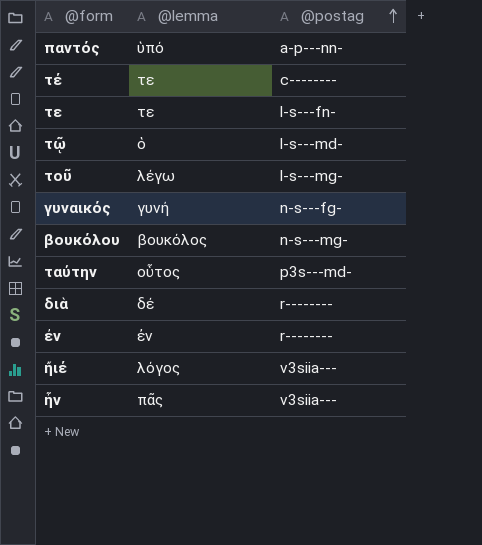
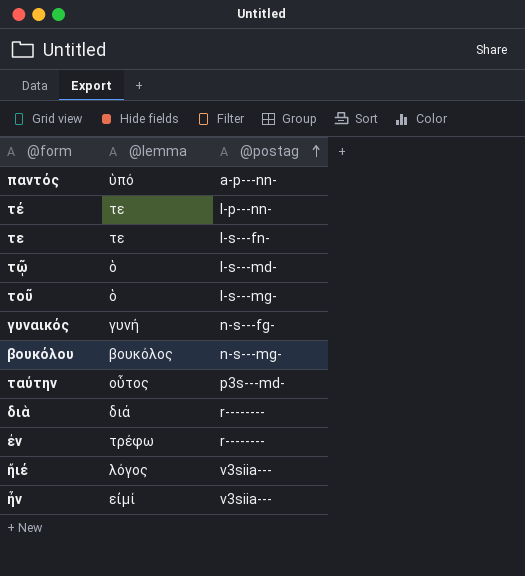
τέ | @postag: c-------- -> l-p---nn-
τοῦ | @lemma: λέγω -> ὁ
διὰ | @lemma: δέ -> διά
ἐν | @lemma: ἐν -> τρέφω
ἦν | @lemma: πᾶς -> εἰμί

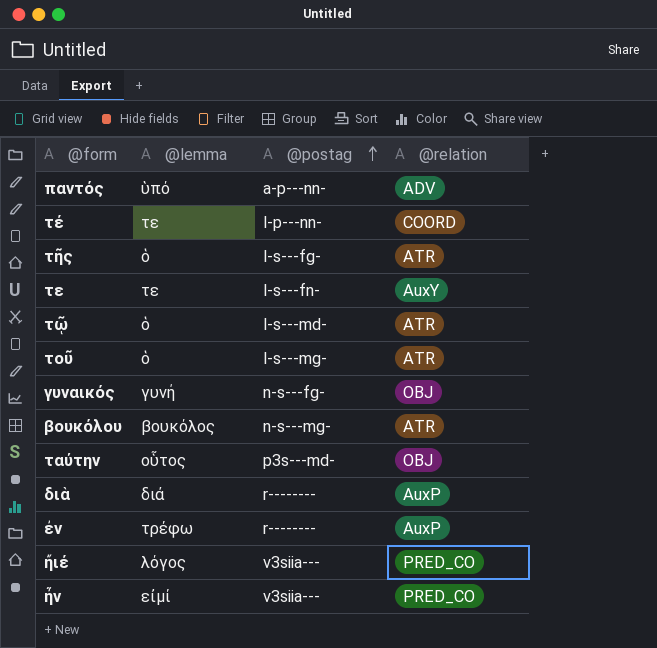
column @relation | position: none -> 4
row τῆς: none -> ὁ | l-s---fg- | ATR

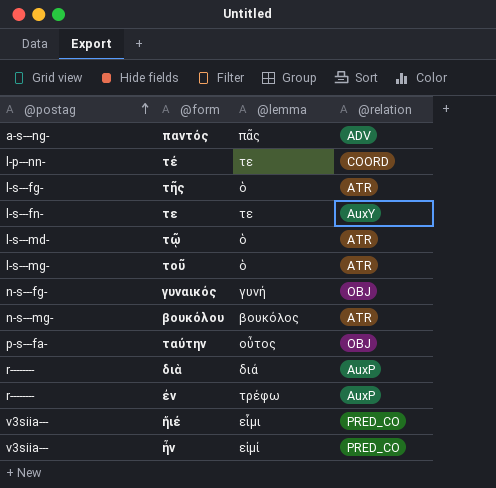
column @postag | position: 3 -> 1
παντός | @postag: a-p---nn- -> a-s---ng-
παντός | @lemma: ὑπό -> πᾶς
ταύτην | @postag: p3s---md- -> p-s---fa-
ἤιέ | @lemma: λόγος -> εἶμι

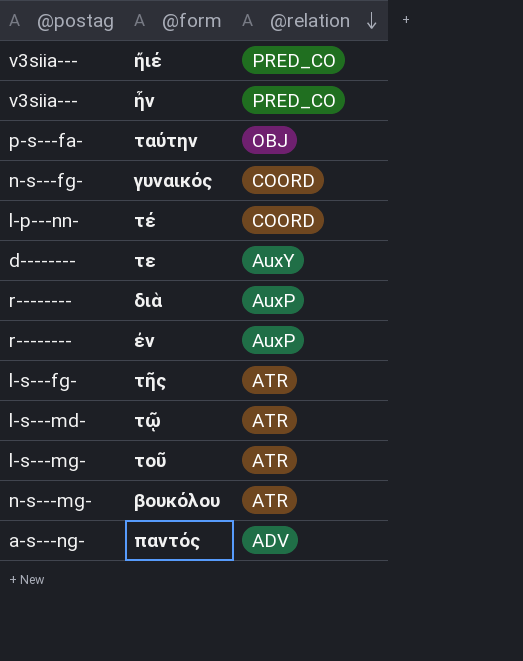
row order: @postag ascending -> @relation descending
column @lemma | position: 3 -> none
γυναικός | @relation: OBJ -> COORD
τε | @postag: l-s---fn- -> d--------

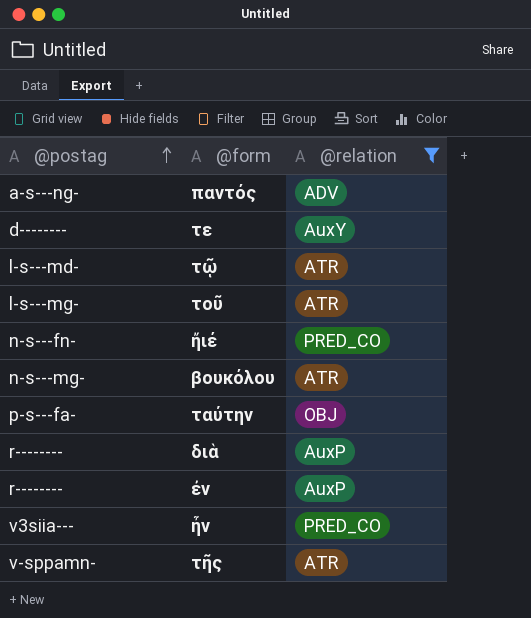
filter: none -> @relation != COORD
row order: @relation descending -> @postag ascending
ἤιέ | @postag: v3siia--- -> n-s---fn-
τῆς | @postag: l-s---fg- -> v-sppamn-

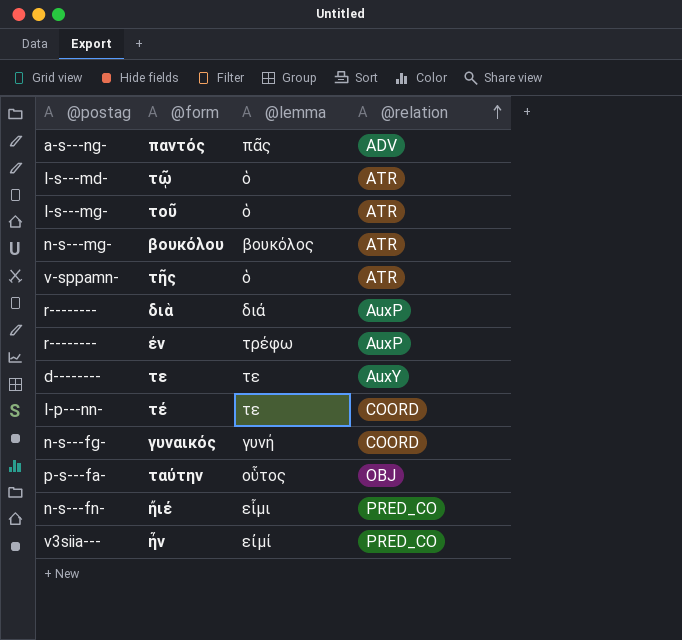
filter: @relation != COORD -> none
row order: @postag ascending -> @relation ascending
column @lemma | position: none -> 3

